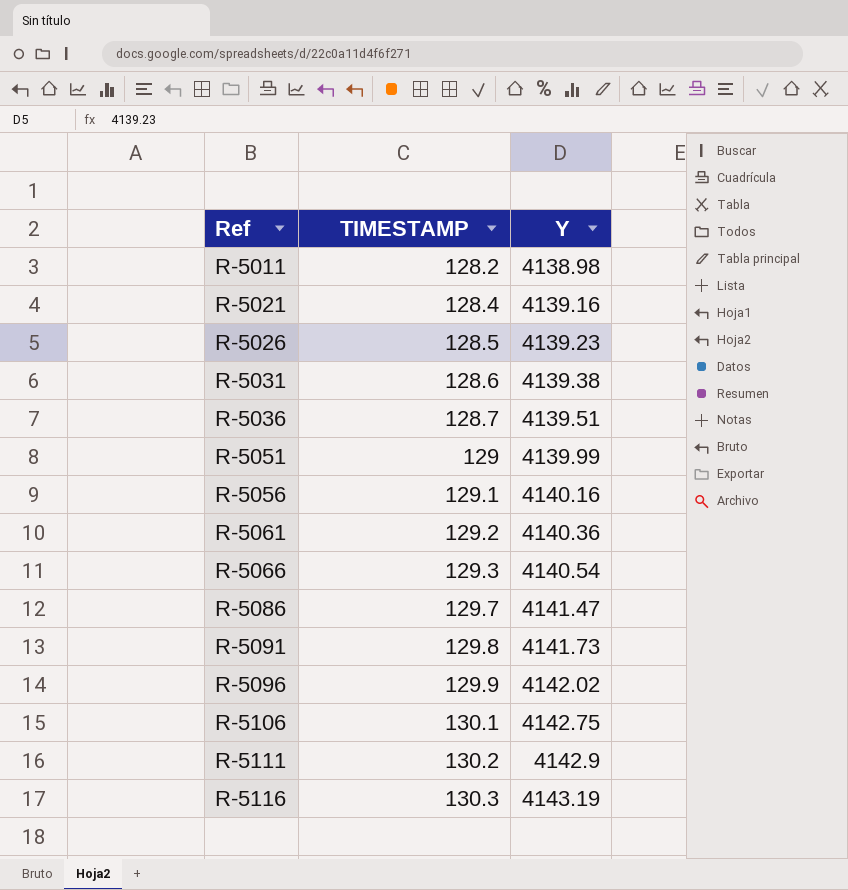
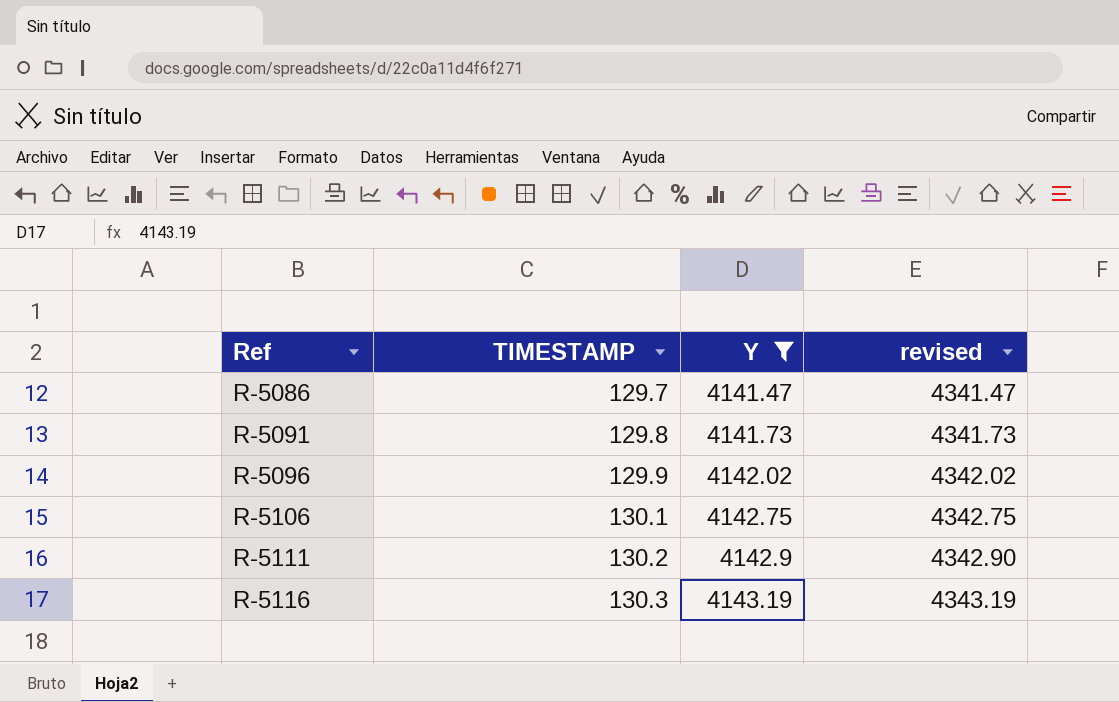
filter: none -> Y >= 4141.47
column revised | formula: none -> [Y] + 200

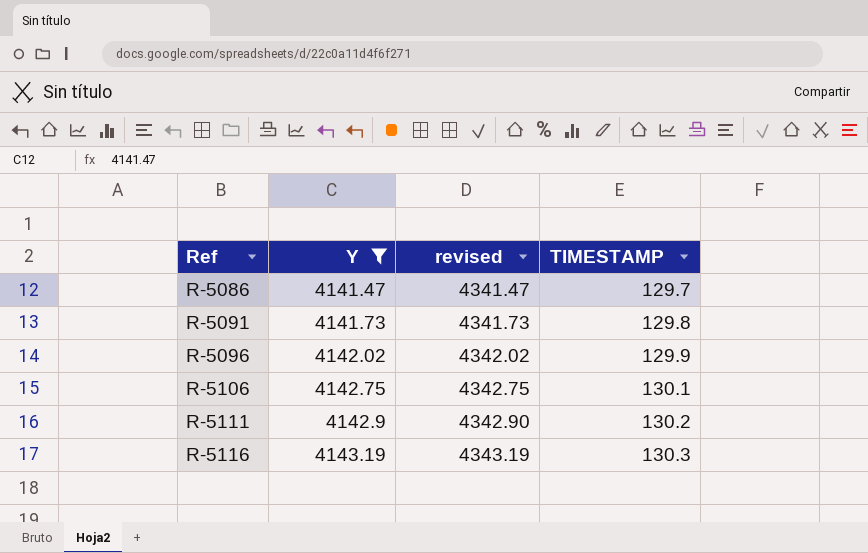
column TIMESTAMP | position: 2 -> 4

